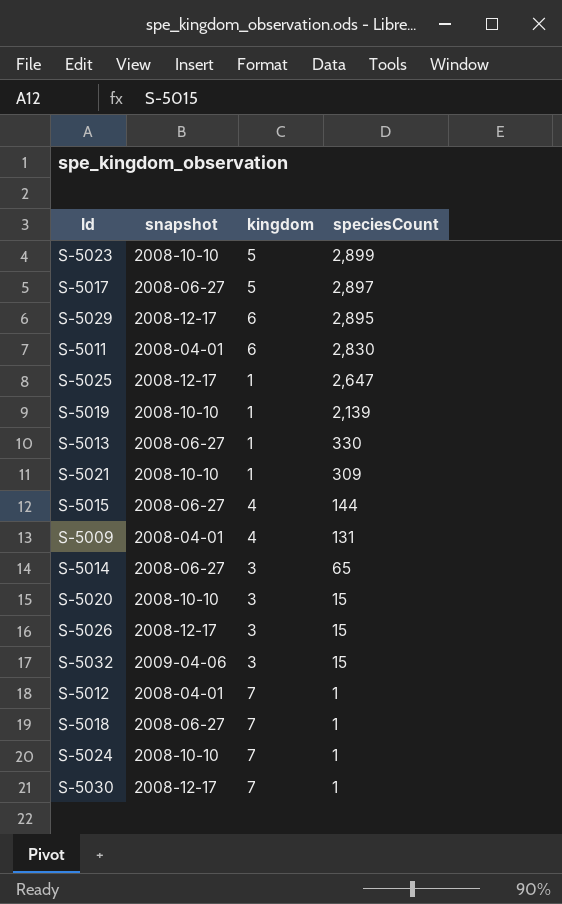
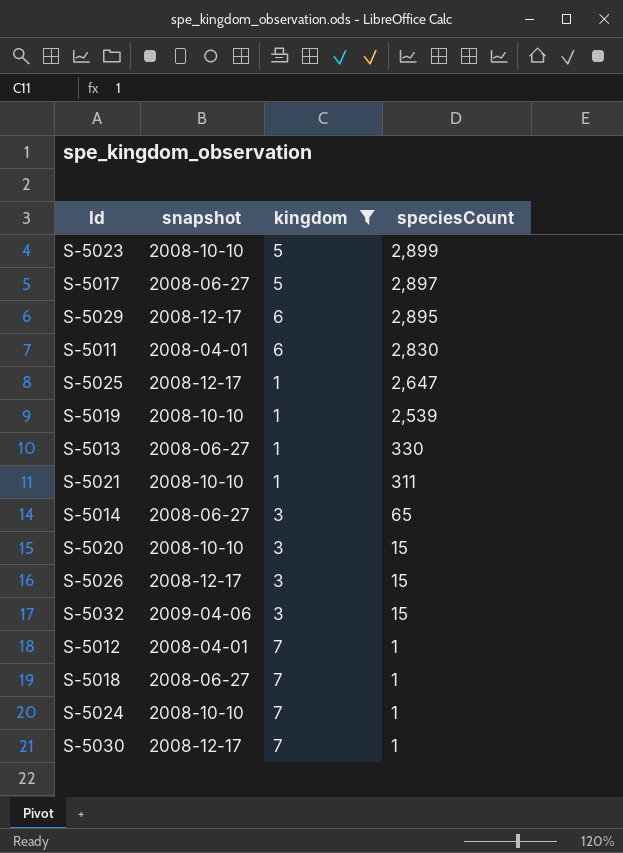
filter: none -> kingdom != 4
S-5019 | speciesCount: 2,139 -> 2,539
S-5021 | speciesCount: 309 -> 311

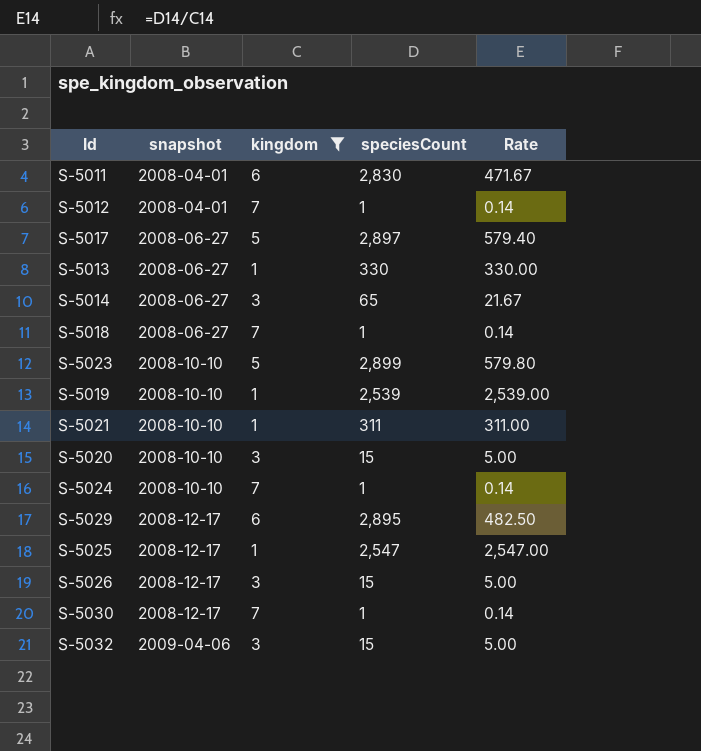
row order: speciesCount descending -> snapshot ascending
column Rate | formula: none -> [speciesCount] / [kingdom]
S-5025 | speciesCount: 2,647 -> 2,547

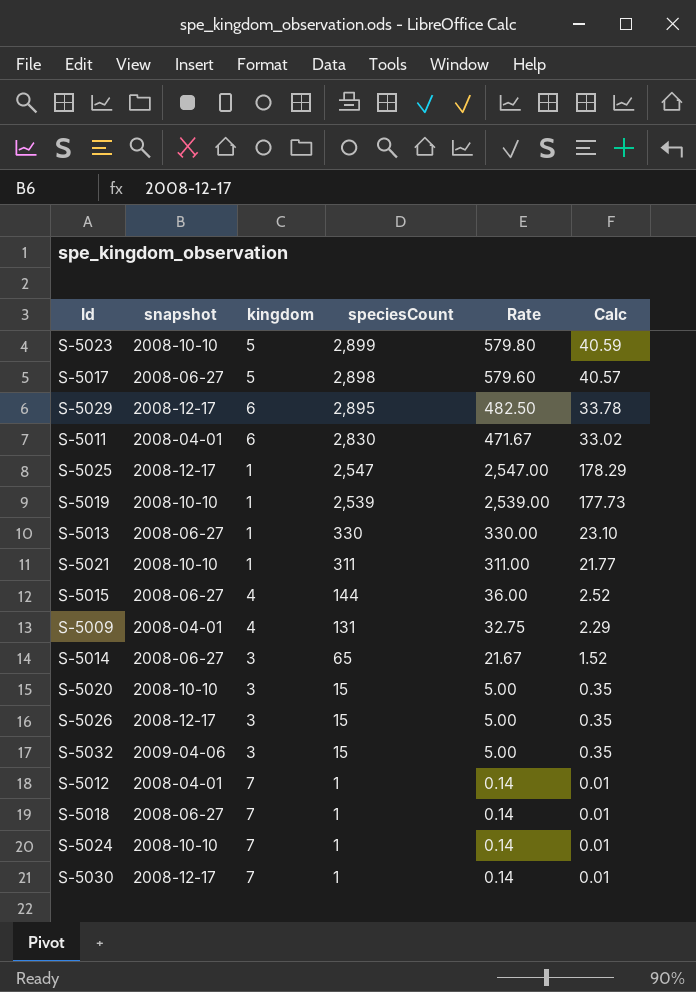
filter: kingdom != 4 -> none
row order: snapshot ascending -> speciesCount descending
column Calc | formula: none -> [Rate] * 0.07
S-5017 | speciesCount: 2,897 -> 2,898
S-5017 | Rate: 579.40 -> 579.60

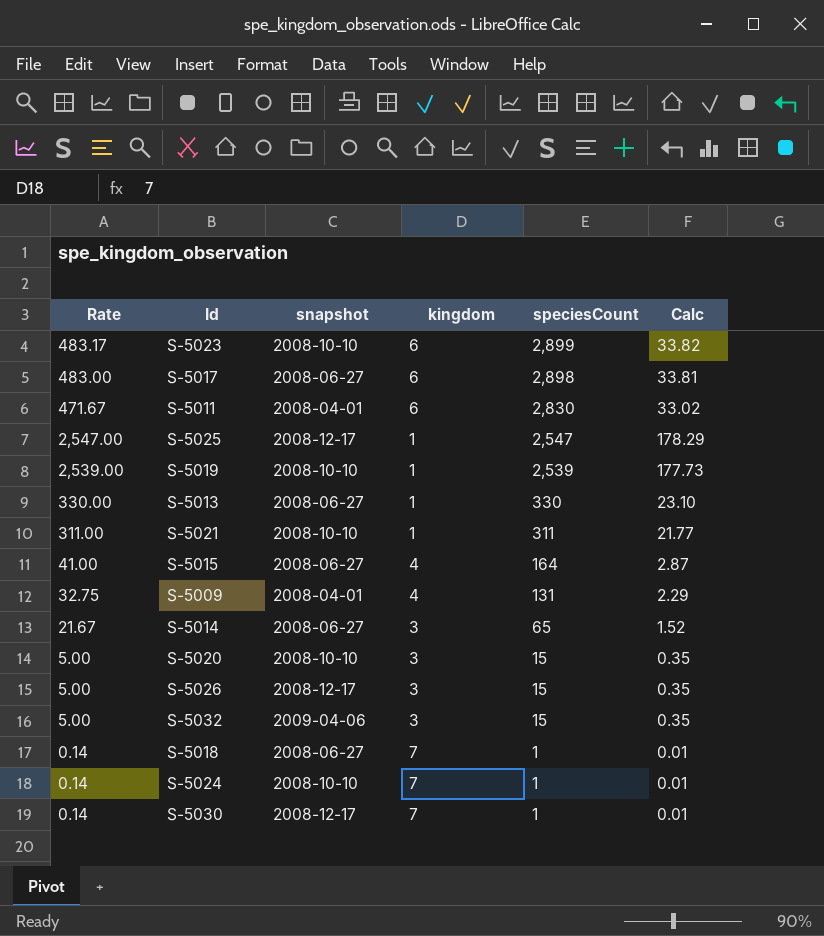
column Rate | position: 5 -> 1
row S-5029: 2008-12-17 | 6 | 2,895 | 482.50 | 33.78 -> none
row S-5012: 2008-04-01 | 7 | 1 | 0.14 | 0.01 -> none
S-5023 | Rate: 579.80 -> 483.17
S-5023 | kingdom: 5 -> 6
S-5023 | Calc: 40.59 -> 33.82
S-5017 | Rate: 579.60 -> 483.00
S-5017 | kingdom: 5 -> 6
S-5017 | Calc: 40.57 -> 33.81
S-5015 | Rate: 36.00 -> 41.00
S-5015 | speciesCount: 144 -> 164
S-5015 | Calc: 2.52 -> 2.87

